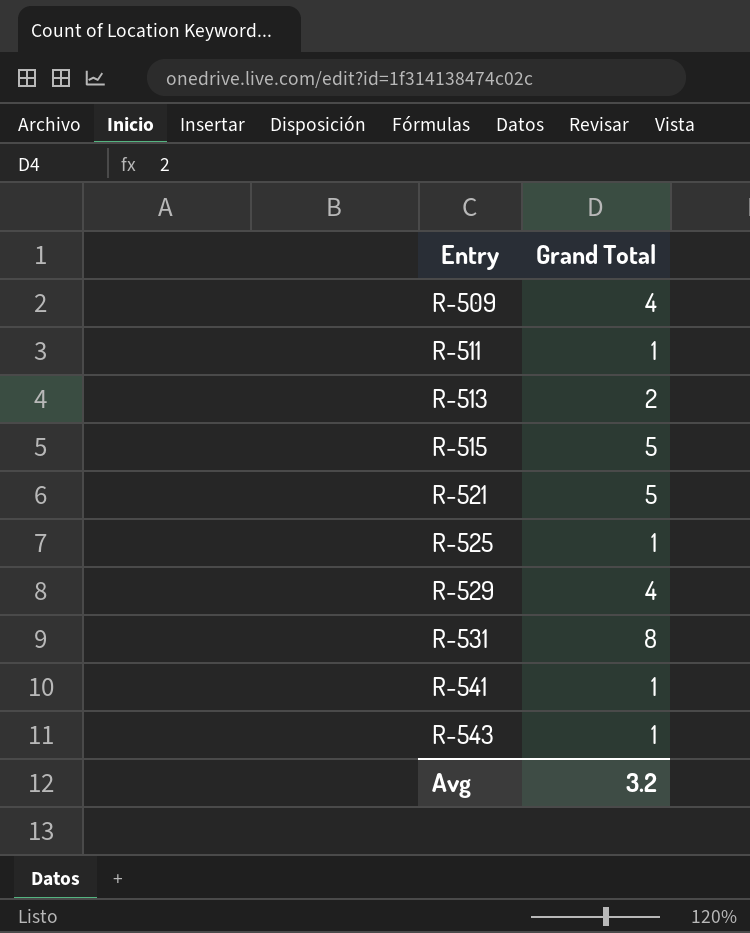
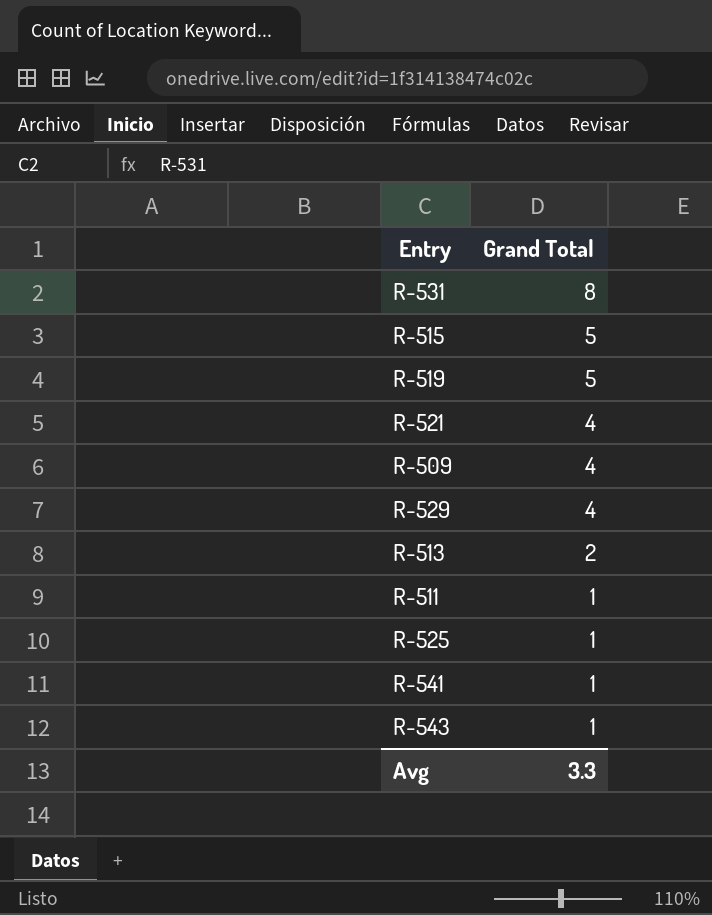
row order: Entry ascending -> Grand Total descending
row R-519: none -> 5
R-521 | Grand Total: 5 -> 4
Avg | Grand Total: 3.2 -> 3.3

